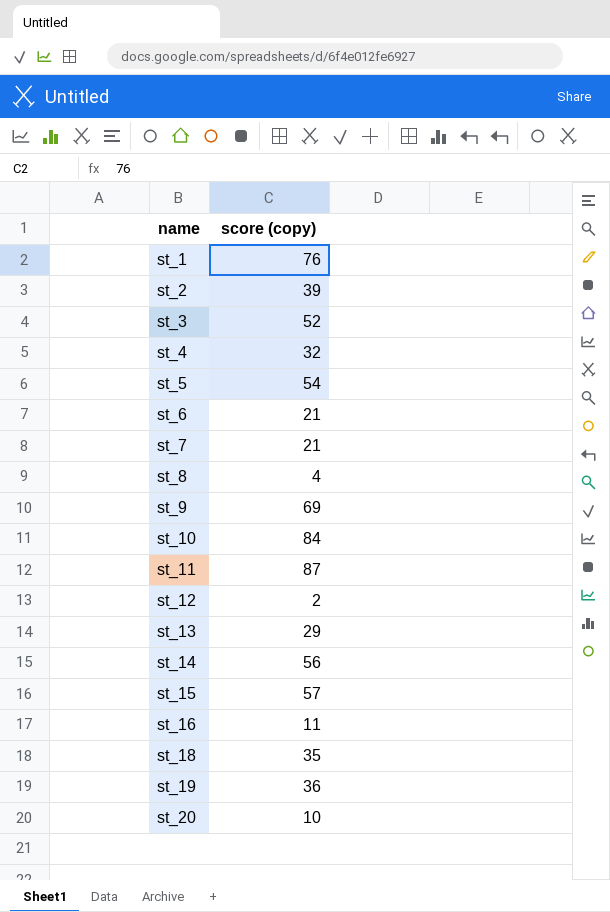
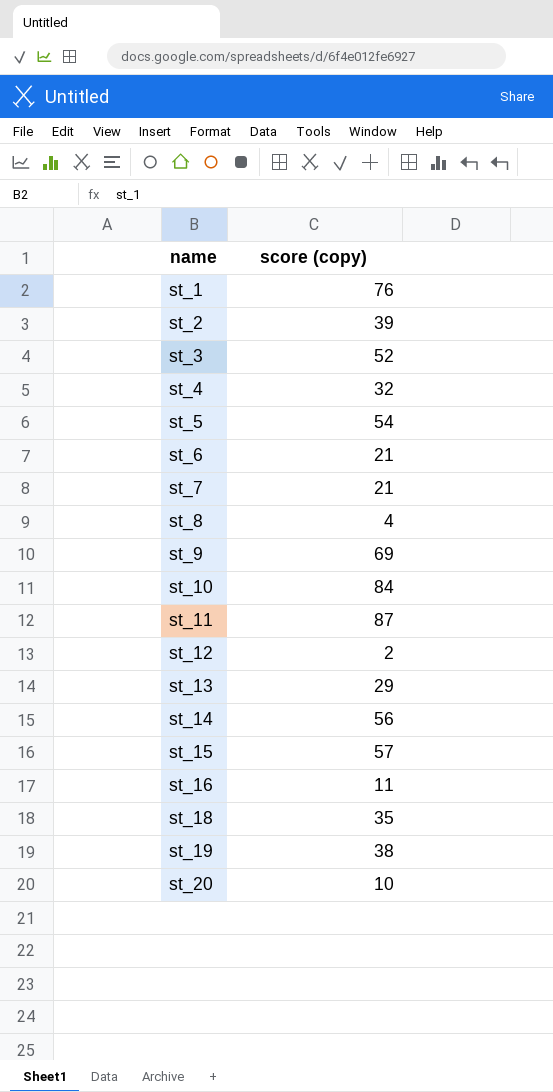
st_19 | score (copy): 36 -> 38

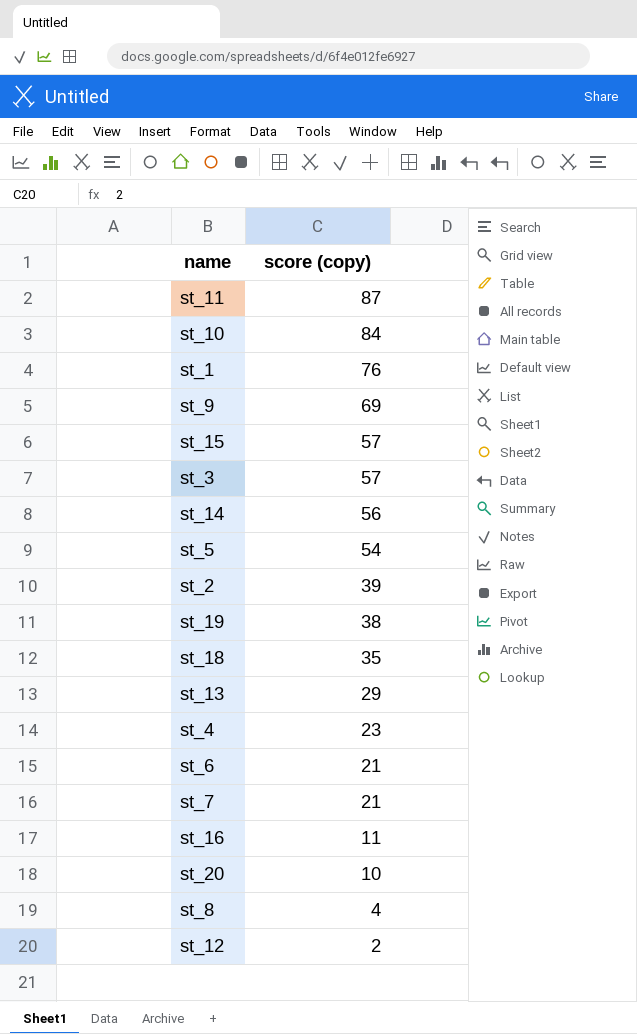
row order: name ascending -> score (copy) descending
st_3 | score (copy): 52 -> 57
st_4 | score (copy): 32 -> 23

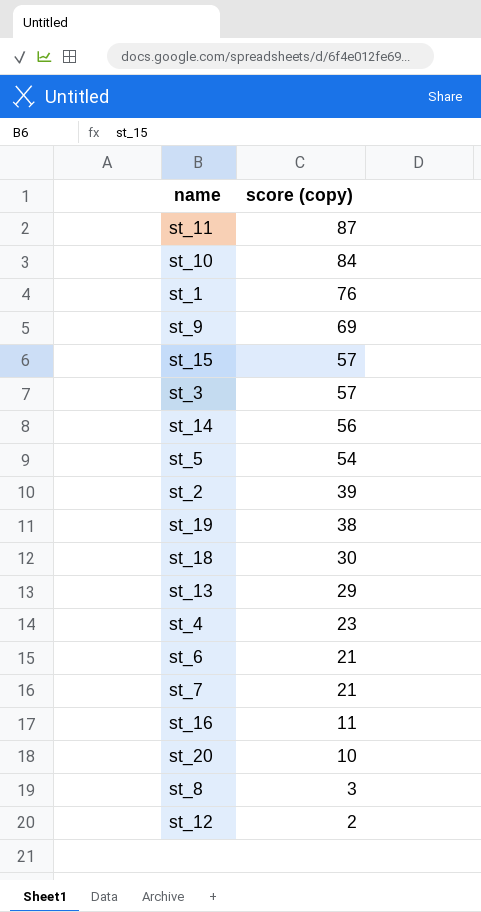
st_18 | score (copy): 35 -> 30
st_8 | score (copy): 4 -> 3

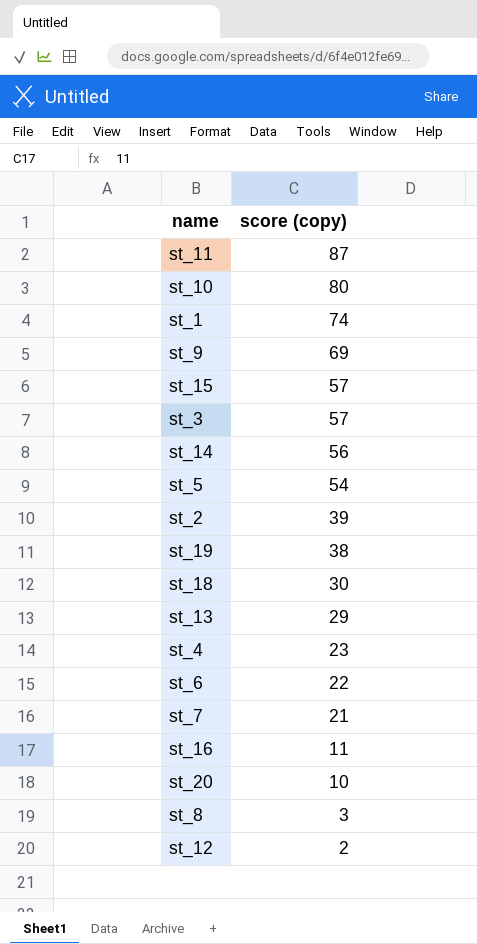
st_10 | score (copy): 84 -> 80
st_1 | score (copy): 76 -> 74
st_6 | score (copy): 21 -> 22

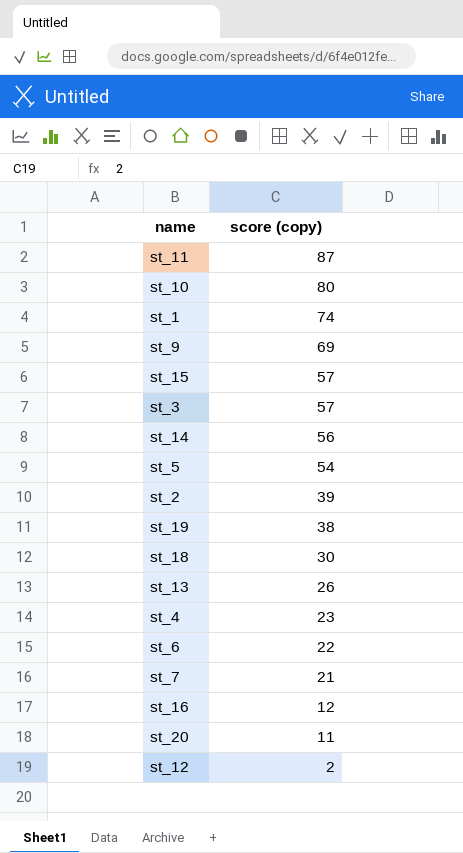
row st_8: 3 -> none
st_13 | score (copy): 29 -> 26
st_16 | score (copy): 11 -> 12
st_20 | score (copy): 10 -> 11

